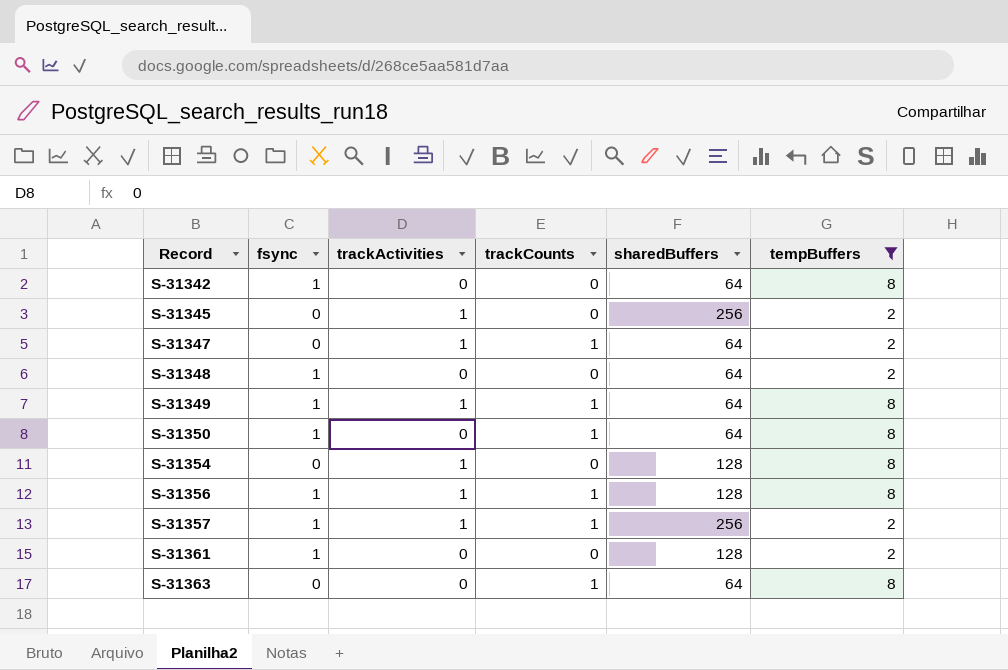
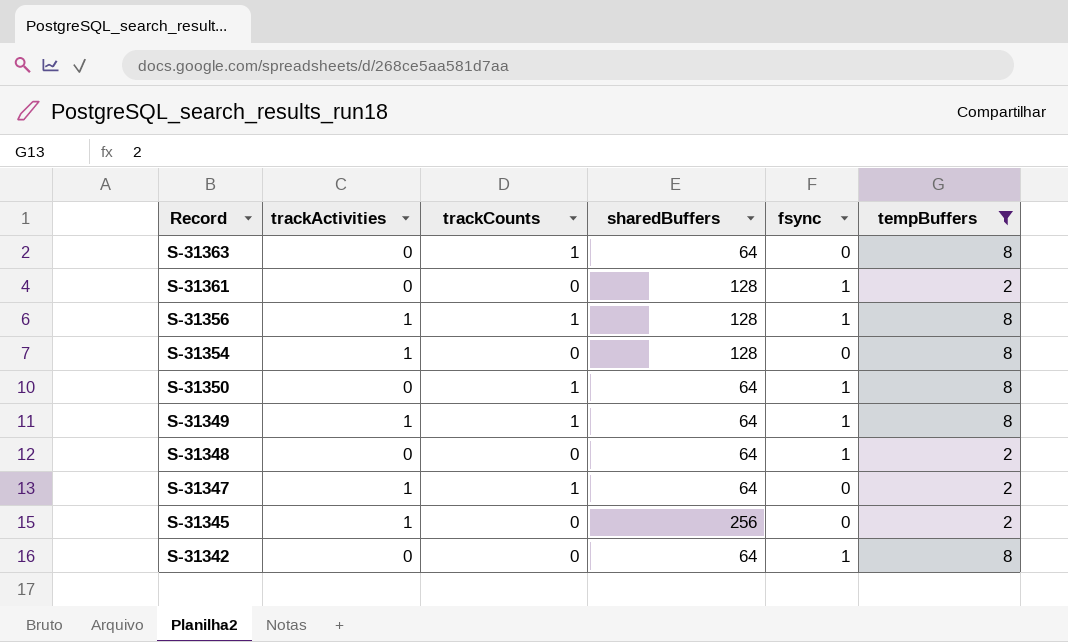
row order: Record ascending -> Record descending
column fsync | position: 2 -> 5
row S-31357: 1 | 1 | 1 | 256 | 2 -> none

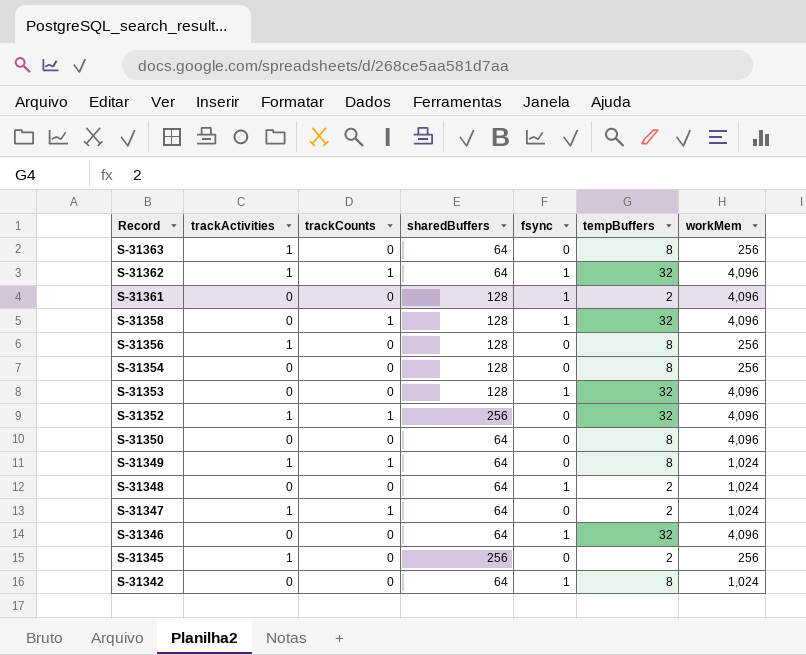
filter: tempBuffers != 32 -> none
column workMem | position: none -> 7
S-31363 | trackActivities: 0 -> 1
S-31363 | trackCounts: 1 -> 0
S-31356 | trackCounts: 1 -> 0
S-31356 | fsync: 1 -> 0
S-31354 | trackActivities: 1 -> 0
S-31350 | trackCounts: 1 -> 0
S-31350 | fsync: 1 -> 0
S-31349 | fsync: 1 -> 0

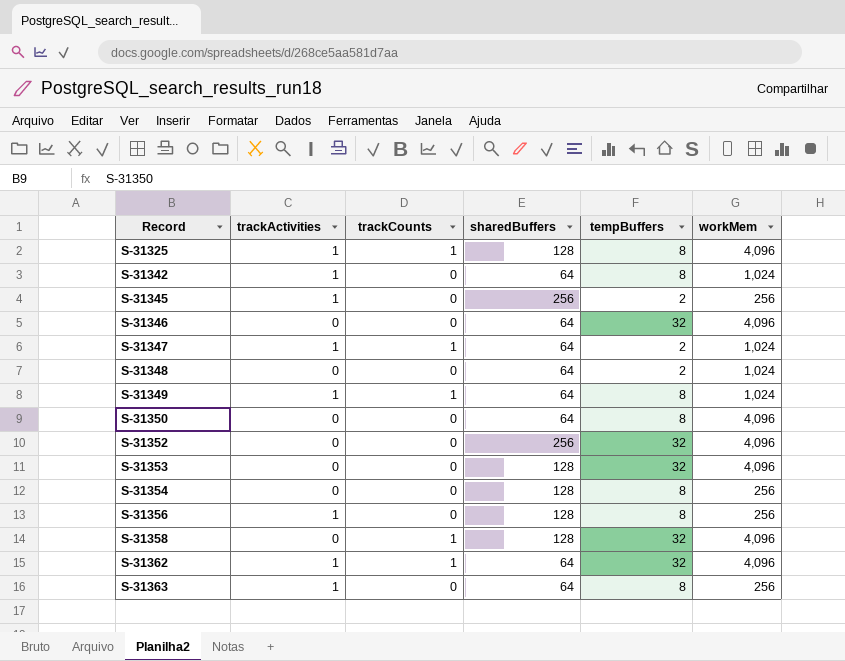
row order: Record descending -> Record ascending
column fsync | position: 5 -> none
row S-31361: 0 | 0 | 128 | 1 | 2 | 4,096 -> none
row S-31325: none -> 1 | 1 | 128 | 8 | 4,096
S-31342 | trackActivities: 0 -> 1
S-31352 | trackActivities: 1 -> 0
S-31352 | trackCounts: 1 -> 0

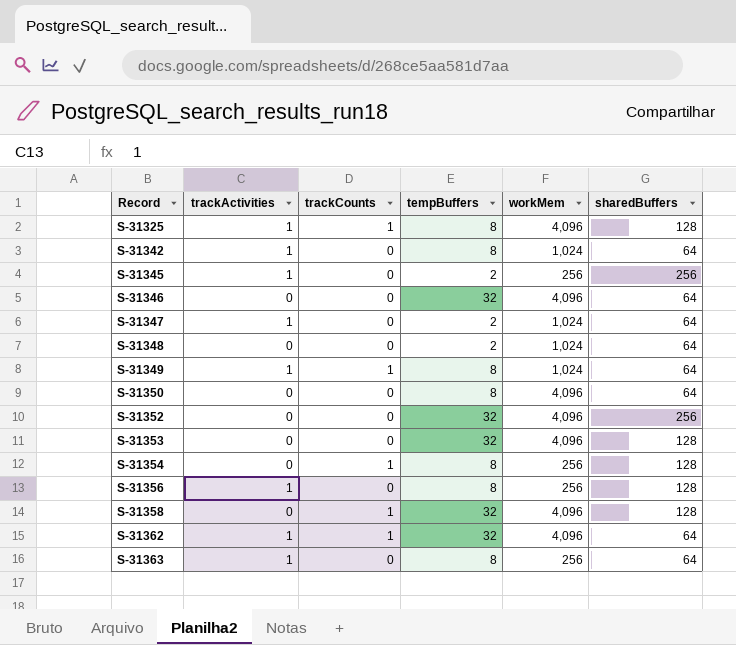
column sharedBuffers | position: 4 -> 6
S-31347 | trackCounts: 1 -> 0
S-31354 | trackCounts: 0 -> 1

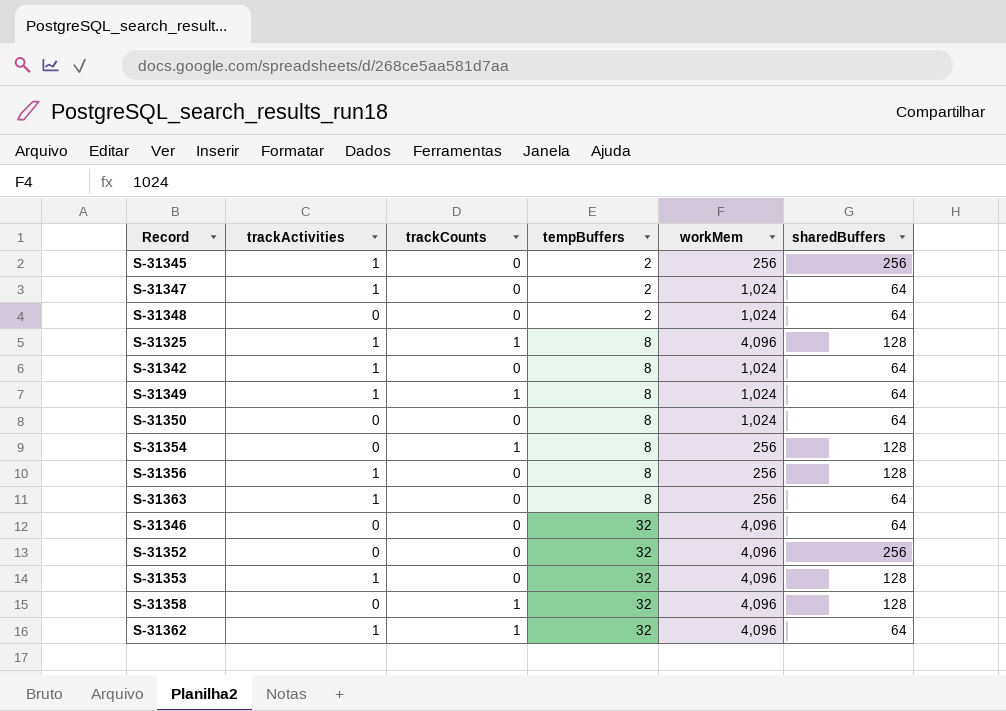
row order: Record ascending -> tempBuffers ascending
S-31350 | workMem: 4,096 -> 1,024
S-31353 | trackActivities: 0 -> 1

